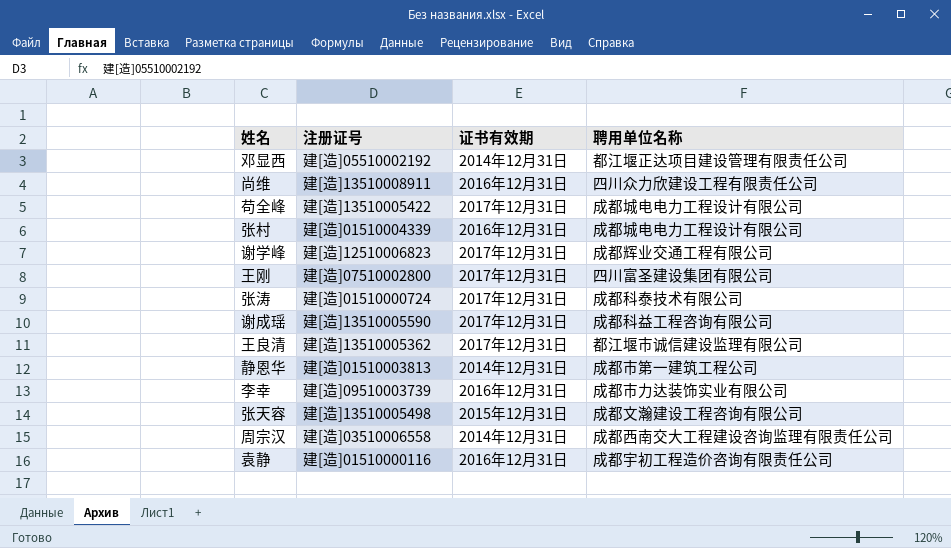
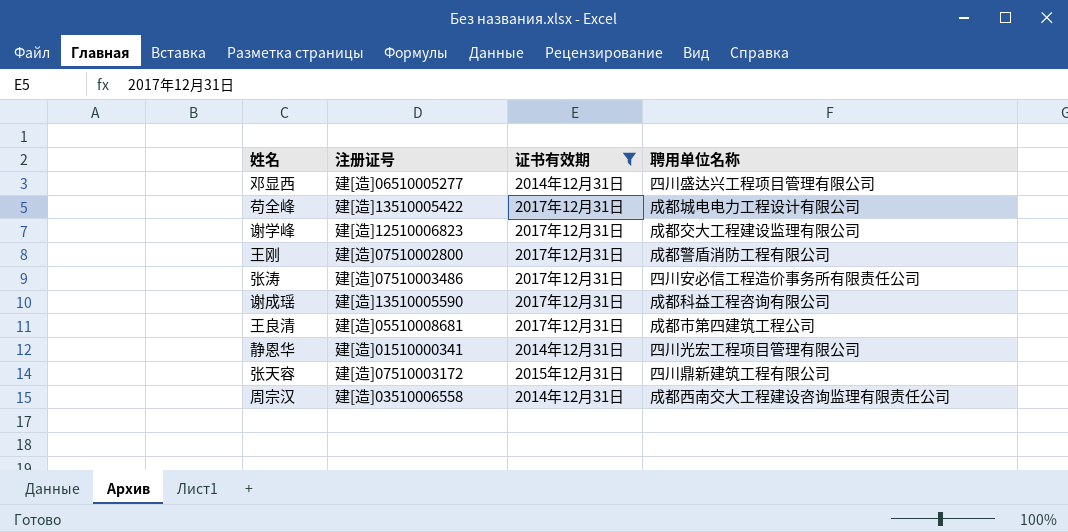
filter: none -> 证书有效期 != 2016年12月31日
邓显西 | 注册证号: 建[造]05510002192 -> 建[造]06510005277
邓显西 | 聘用单位名称: 都江堰正达项目建设管理有限责任公司 -> 四川盛达兴工程项目管理有限公司
谢学峰 | 聘用单位名称: 成都辉业交通工程有限公司 -> 成都交大工程建设监理有限公司
王刚 | 聘用单位名称: 四川富圣建设集团有限公司 -> 成都警盾消防工程有限公司
张涛 | 注册证号: 建[造]01510000724 -> 建[造]07510003486
张涛 | 聘用单位名称: 成都科泰技术有限公司 -> 四川安必信工程造价事务所有限责任公司
王良清 | 注册证号: 建[造]13510005362 -> 建[造]05510008681
王良清 | 聘用单位名称: 都江堰市诚信建设监理有限公司 -> 成都市第四建筑工程公司
静恩华 | 注册证号: 建[造]01510003813 -> 建[造]01510000341
静恩华 | 聘用单位名称: 成都市第一建筑工程公司 -> 四川光宏工程项目管理有限公司
张天容 | 注册证号: 建[造]13510005498 -> 建[造]07510003172
张天容 | 聘用单位名称: 成都文瀚建设工程咨询有限公司 -> 四川鼎新建筑工程有限公司

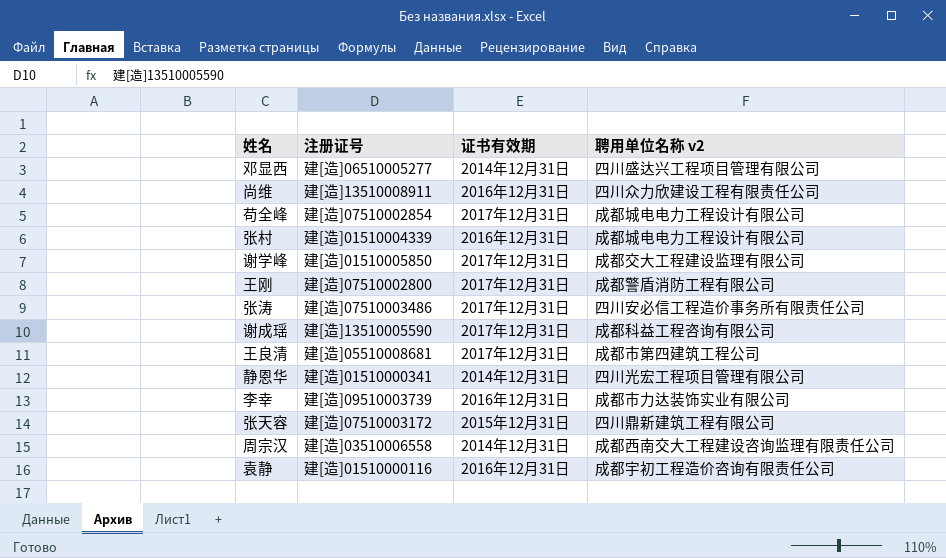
filter: 证书有效期 != 2016年12月31日 -> none
column name: 聘用单位名称 -> 聘用单位名称 v2
苟全峰 | 注册证号: 建[造]13510005422 -> 建[造]07510002854
谢学峰 | 注册证号: 建[造]12510006823 -> 建[造]01510005850

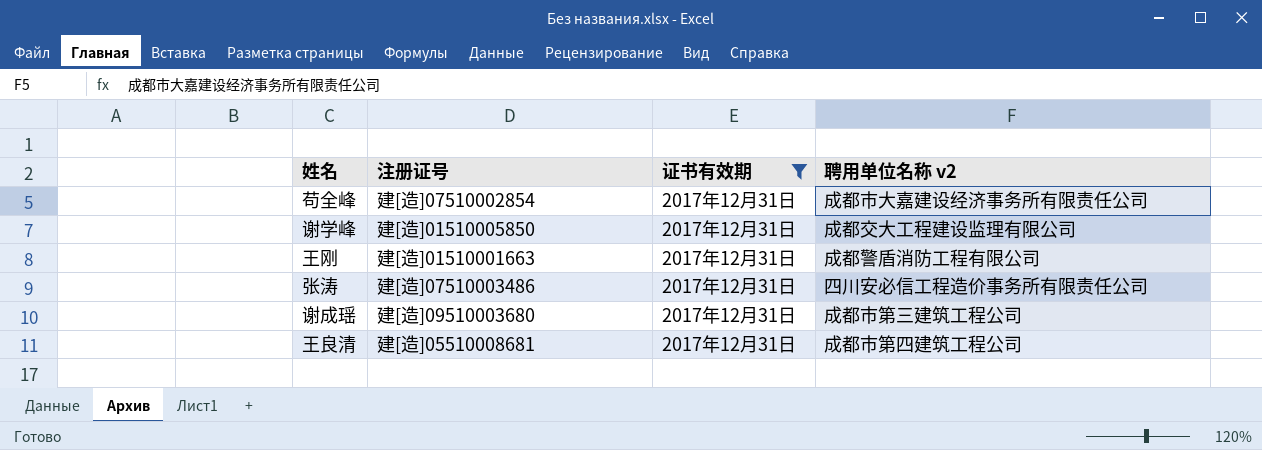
filter: none -> 证书有效期 = 2017年12月31日
苟全峰 | 聘用单位名称 v2: 成都城电电力工程设计有限公司 -> 成都市大嘉建设经济事务所有限责任公司
王刚 | 注册证号: 建[造]07510002800 -> 建[造]01510001663
谢成瑶 | 注册证号: 建[造]13510005590 -> 建[造]09510003680
谢成瑶 | 聘用单位名称 v2: 成都科益工程咨询有限公司 -> 成都市第三建筑工程公司

